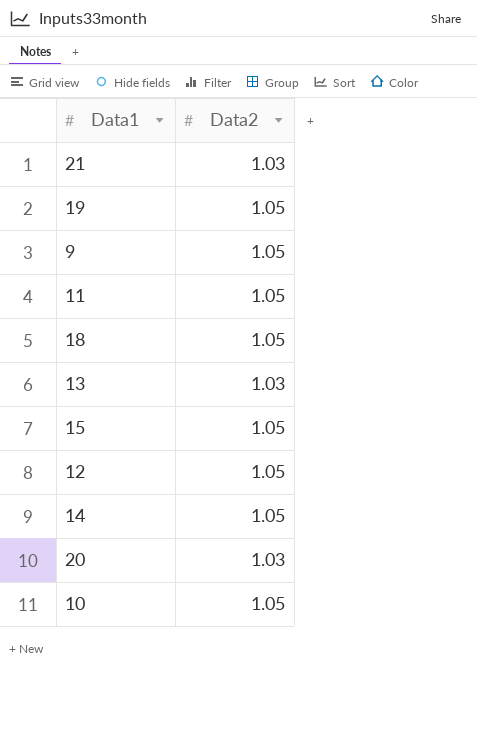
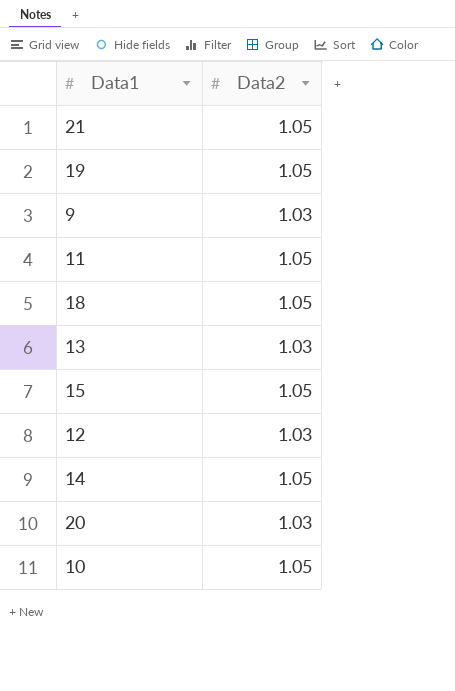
21 | Data2: 1.03 -> 1.05
9 | Data2: 1.05 -> 1.03
12 | Data2: 1.05 -> 1.03

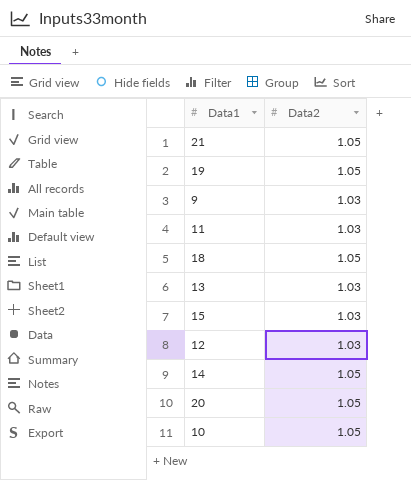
11 | Data2: 1.05 -> 1.03
15 | Data2: 1.05 -> 1.03
20 | Data2: 1.03 -> 1.05

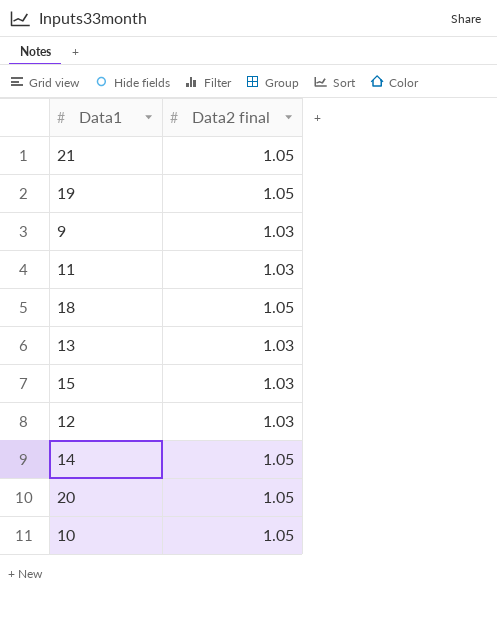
column name: Data2 -> Data2 final

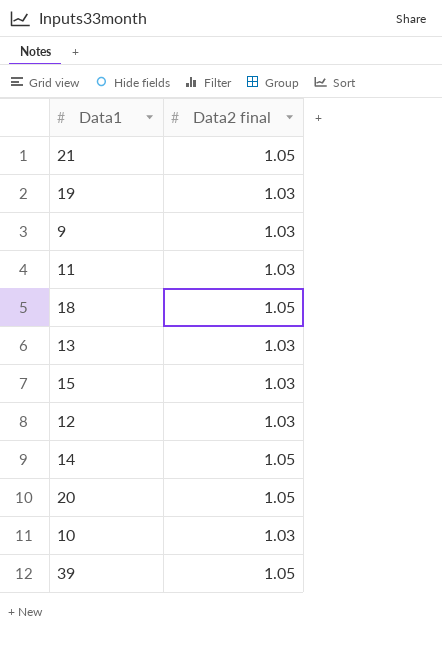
19 | Data2 final: 1.05 -> 1.03
10 | Data2 final: 1.05 -> 1.03
row 39: none -> 1.05

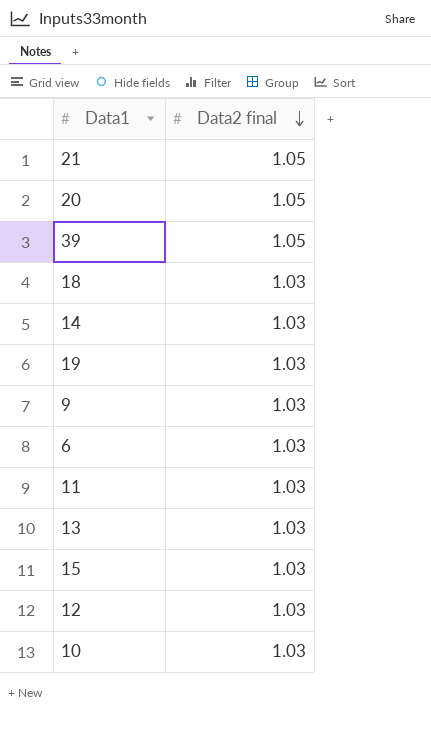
row order: none -> Data2 final descending
18 | Data2 final: 1.05 -> 1.03
14 | Data2 final: 1.05 -> 1.03
row 6: none -> 1.03

